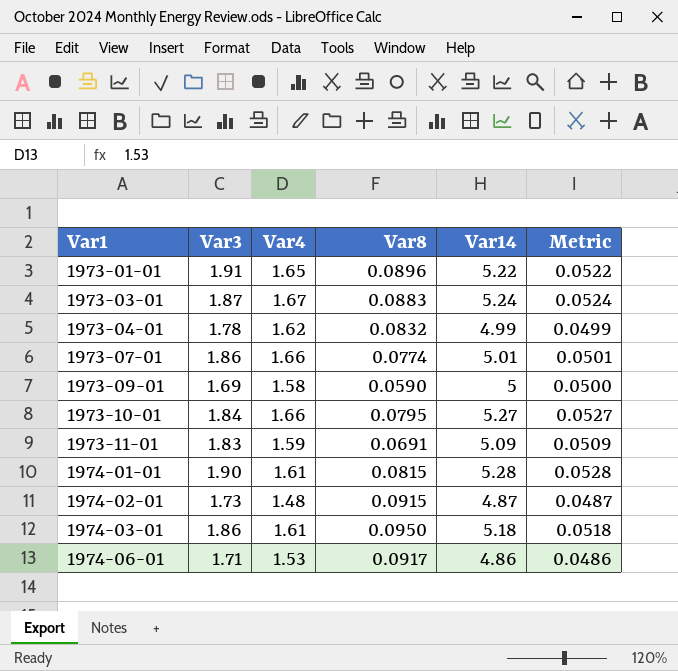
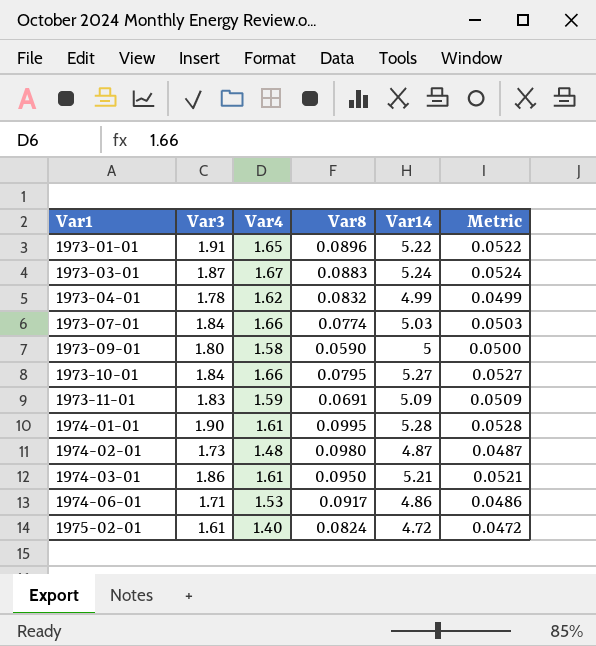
1973-07-01 | Var3: 1.86 -> 1.84
1973-07-01 | Var14: 5.01 -> 5.03
1973-07-01 | Metric: 0.0501 -> 0.0503
1973-09-01 | Var3: 1.69 -> 1.80
1974-01-01 | Var8: 0.0815 -> 0.0995
1974-02-01 | Var8: 0.0915 -> 0.0980
1974-03-01 | Var14: 5.18 -> 5.21
1974-03-01 | Metric: 0.0518 -> 0.0521
row 1975-02-01: none -> 1.61 | 1.40 | 0.0824 | 4.72 | 0.0472

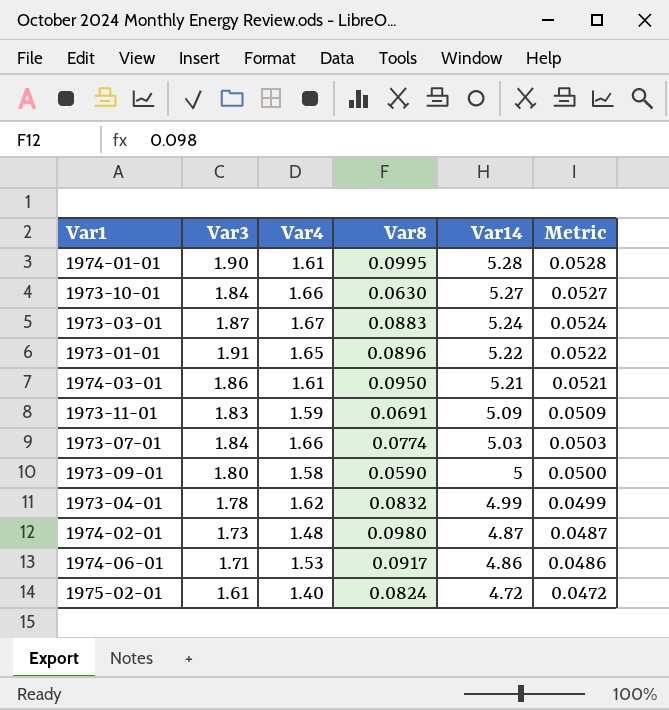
row order: Var1 ascending -> Var14 descending
1973-10-01 | Var8: 0.0795 -> 0.0630

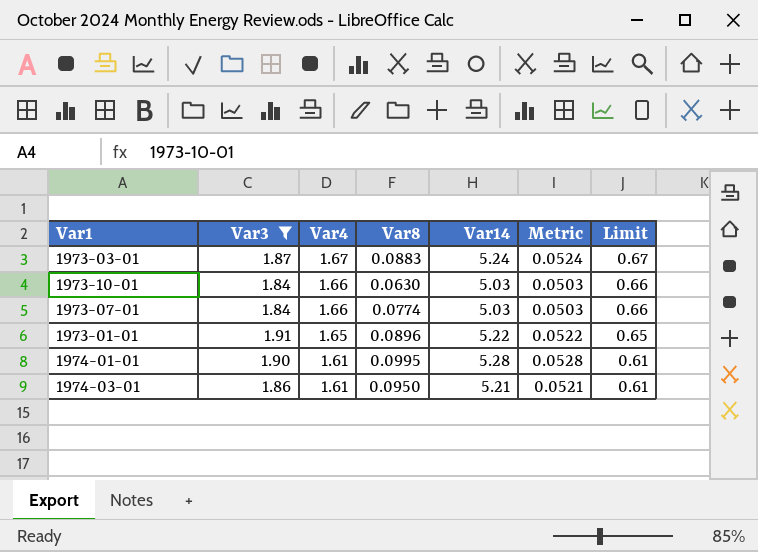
filter: none -> Var3 >= 1.84
row order: Var14 descending -> Var4 descending
column Limit | formula: none -> [Var4] - 1
1973-10-01 | Var14: 5.27 -> 5.03
1973-10-01 | Metric: 0.0527 -> 0.0503

